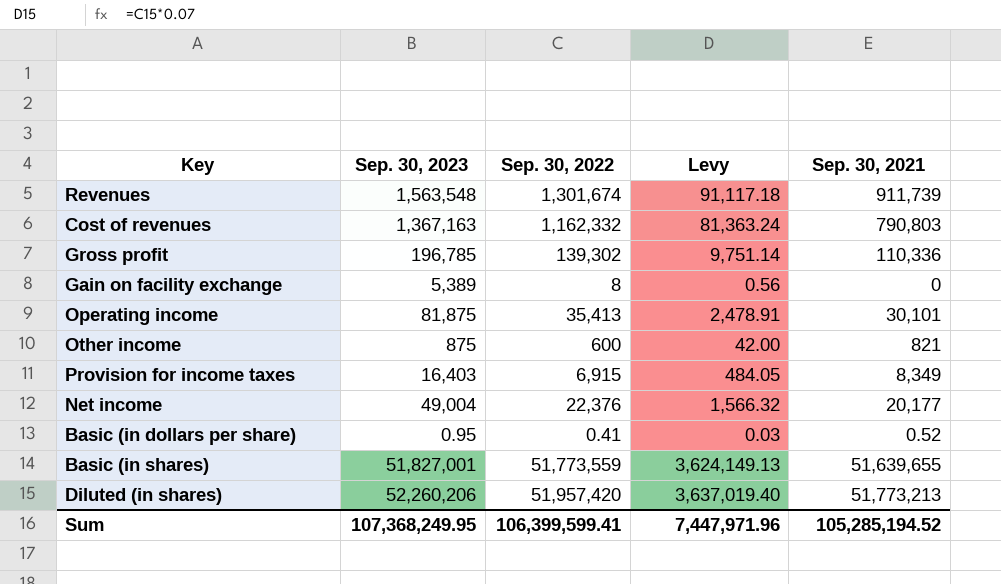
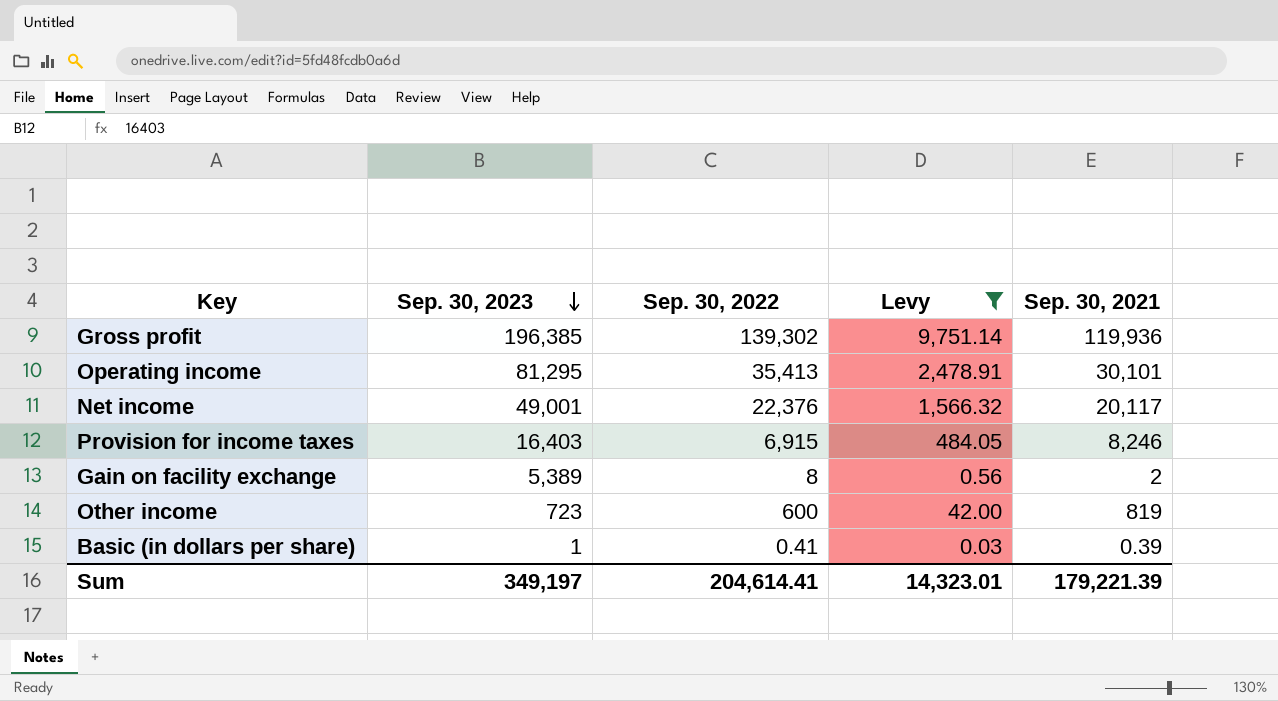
filter: none -> Levy <= 9,751.14
row order: none -> Sep. 30, 2023 descending
Gross profit | Sep. 30, 2023: 196,785 -> 196,385
Gross profit | Sep. 30, 2021: 110,336 -> 119,936
Operating income | Sep. 30, 2023: 81,875 -> 81,295
Net income | Sep. 30, 2023: 49,004 -> 49,001
Net income | Sep. 30, 2021: 20,177 -> 20,117
Provision for income taxes | Sep. 30, 2021: 8,349 -> 8,246
Gain on facility exchange | Sep. 30, 2021: 0 -> 2
Other income | Sep. 30, 2023: 875 -> 723
Other income | Sep. 30, 2021: 821 -> 819
Basic (in dollars per share) | Sep. 30, 2023: 0.95 -> 1
Basic (in dollars per share) | Sep. 30, 2021: 0.52 -> 0.39
Sum | Sep. 30, 2023: 107,368,249.95 -> 349,197
Sum | Sep. 30, 2022: 106,399,599.41 -> 204,614.41
Sum | Levy: 7,447,971.96 -> 14,323.01
Sum | Sep. 30, 2021: 105,285,194.52 -> 179,221.39

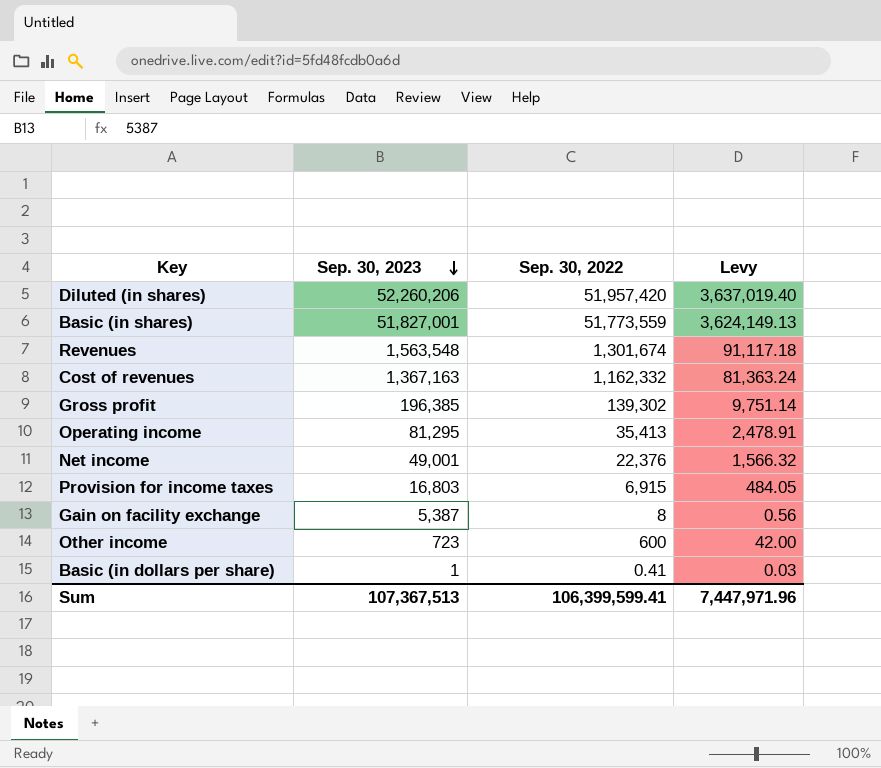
filter: Levy <= 9,751.14 -> none
column Sep. 30, 2021 | position: 5 -> none
Provision for income taxes | Sep. 30, 2023: 16,403 -> 16,803
Gain on facility exchange | Sep. 30, 2023: 5,389 -> 5,387
Sum | Sep. 30, 2023: 349,197 -> 107,367,513
Sum | Sep. 30, 2022: 204,614.41 -> 106,399,599.41
Sum | Levy: 14,323.01 -> 7,447,971.96

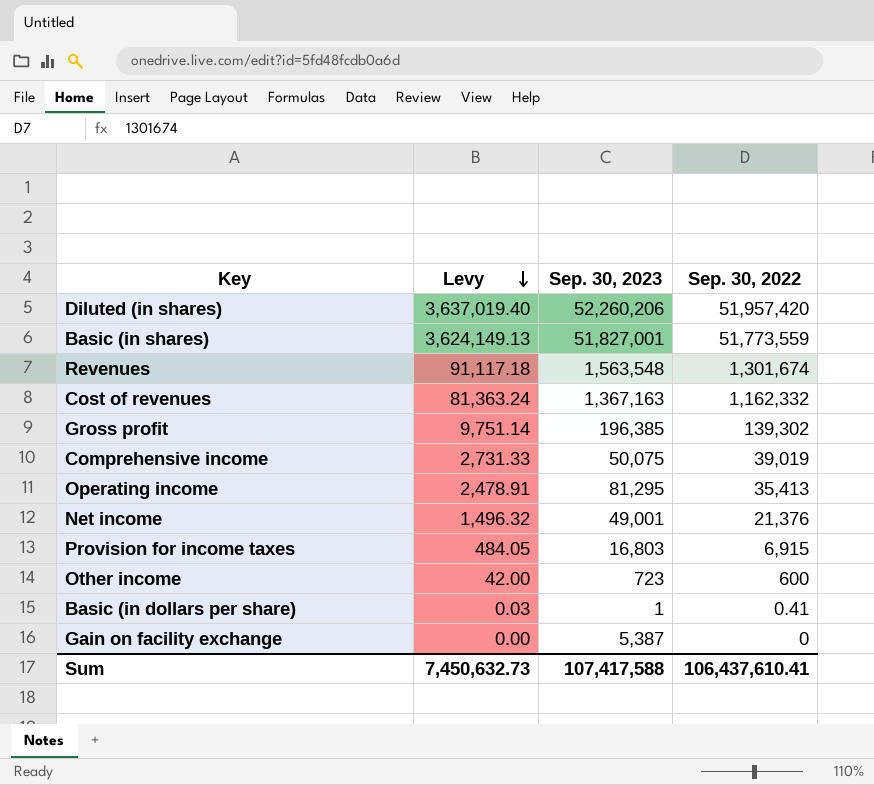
row order: Sep. 30, 2023 descending -> Levy descending
column Levy | position: 4 -> 2
row Comprehensive income: none -> 2,731.33 | 50,075 | 39,019
Net income | Levy: 1,566.32 -> 1,496.32
Net income | Sep. 30, 2022: 22,376 -> 21,376
Gain on facility exchange | Levy: 0.56 -> 0.00
Gain on facility exchange | Sep. 30, 2022: 8 -> 0
Sum | Levy: 7,447,971.96 -> 7,450,632.73
Sum | Sep. 30, 2023: 107,367,513 -> 107,417,588
Sum | Sep. 30, 2022: 106,399,599.41 -> 106,437,610.41

